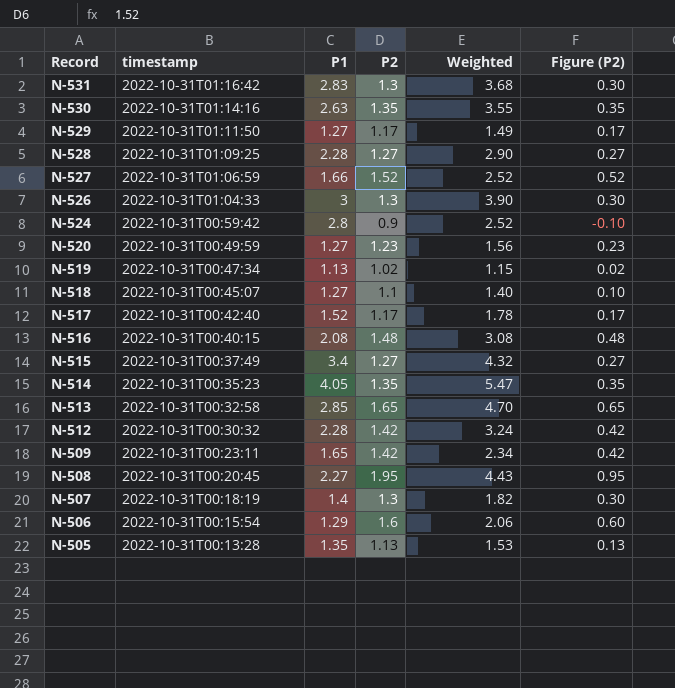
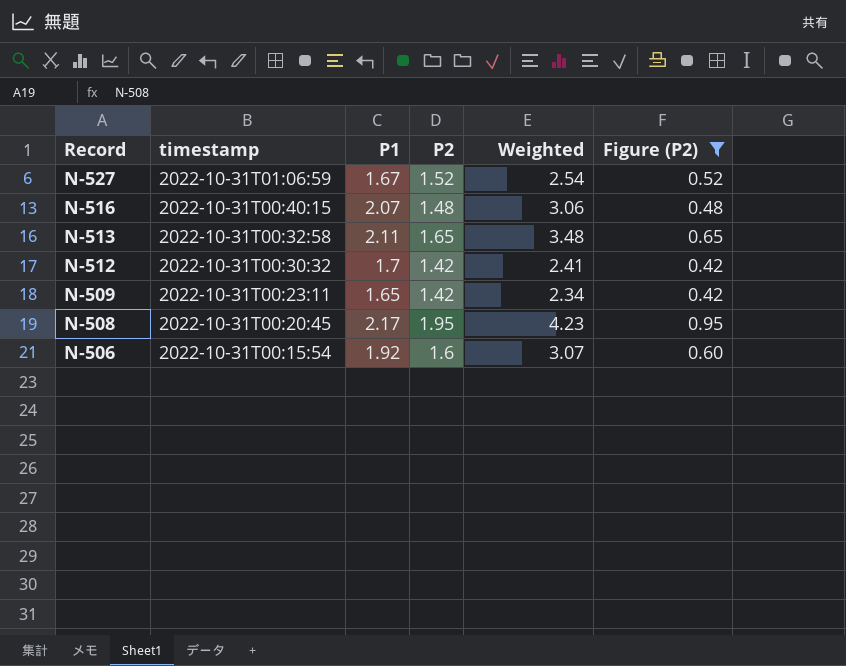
filter: none -> Figure (P2) >= 0.42
N-527 | P1: 1.66 -> 1.67
N-527 | Weighted: 2.52 -> 2.54
N-516 | P1: 2.08 -> 2.07
N-516 | Weighted: 3.08 -> 3.06
N-513 | P1: 2.85 -> 2.11
N-513 | Weighted: 4.70 -> 3.48
N-512 | P1: 2.28 -> 1.7
N-512 | Weighted: 3.24 -> 2.41
N-508 | P1: 2.27 -> 2.17
N-508 | Weighted: 4.43 -> 4.23
N-506 | P1: 1.29 -> 1.92
N-506 | Weighted: 2.06 -> 3.07

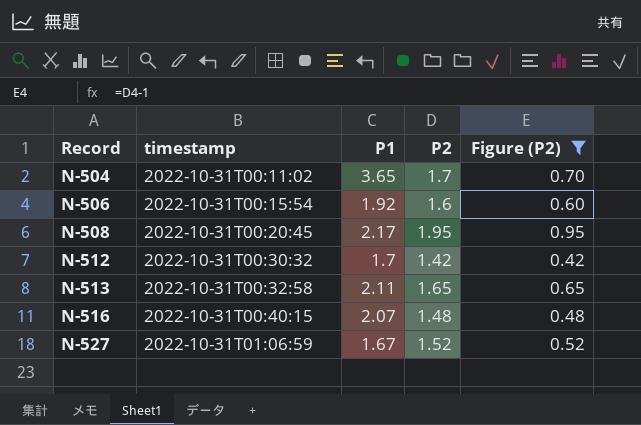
row order: Record descending -> Record ascending
column Weighted | formula: [P1] * [P2] -> none
row N-509: 2022-10-31T00:23:11 | 1.65 | 1.42 | 2.34 | 0.42 -> none
row N-504: none -> 2022-10-31T00:11:02 | 3.65 | 1.7 | 0.70

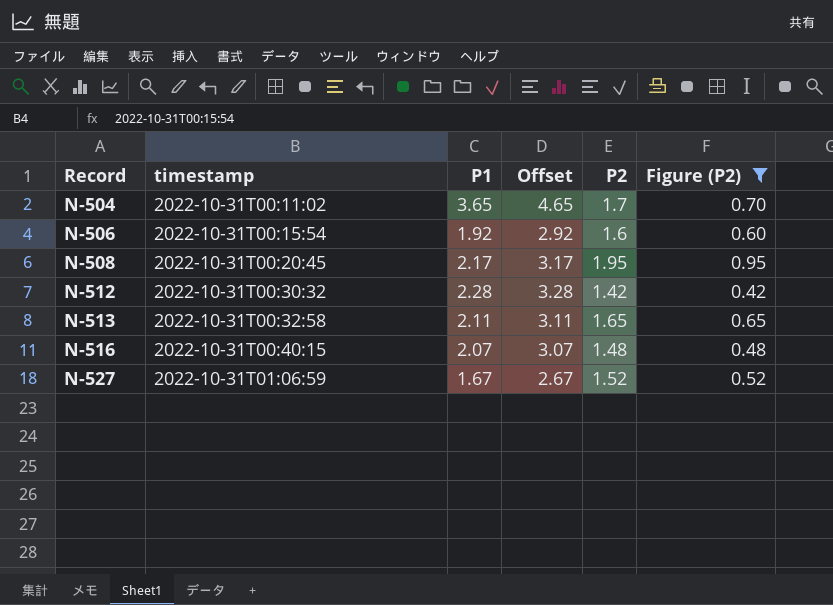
column Offset | formula: none -> [P1] + 1
N-512 | P1: 1.7 -> 2.28

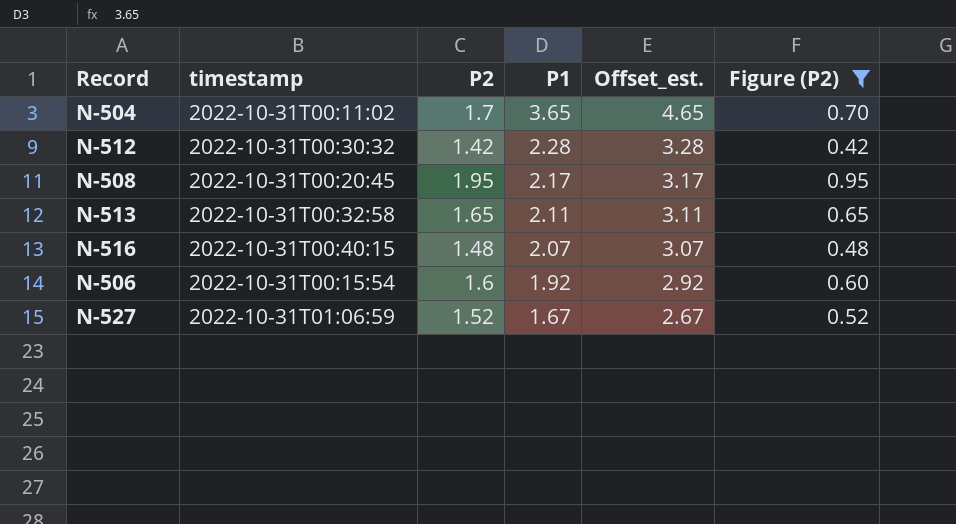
row order: Record ascending -> P1 descending
column P2 | position: 5 -> 3
column name: Offset -> Offset_est.

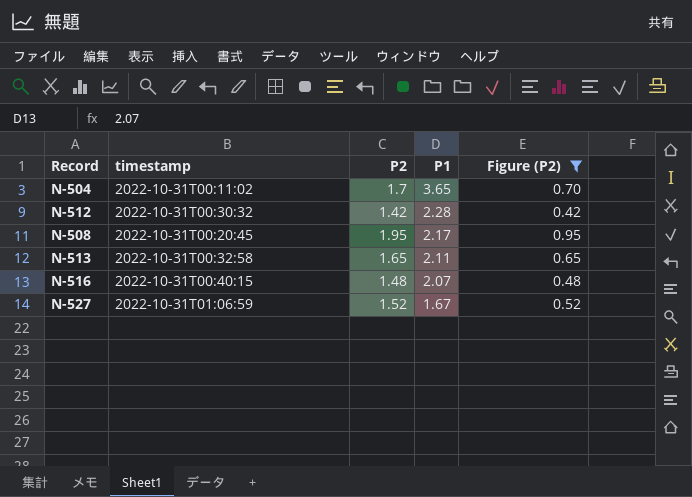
column Offset_est. | formula: [P1] + 1 -> none
row N-506: 2022-10-31T00:15:54 | 1.6 | 1.92 | 2.92 | 0.60 -> none

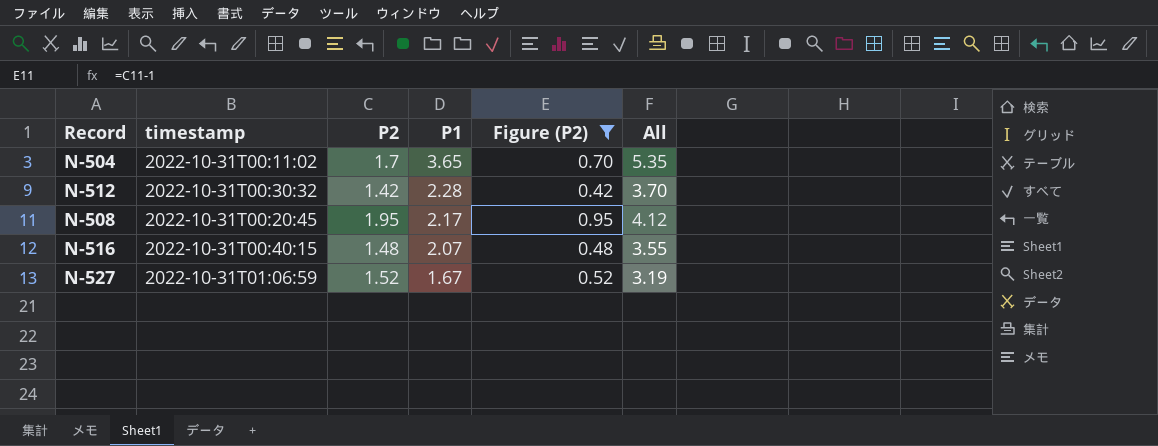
column All | formula: none -> [P2] + [P1]
row N-513: 2022-10-31T00:32:58 | 1.65 | 2.11 | 0.65 -> none

